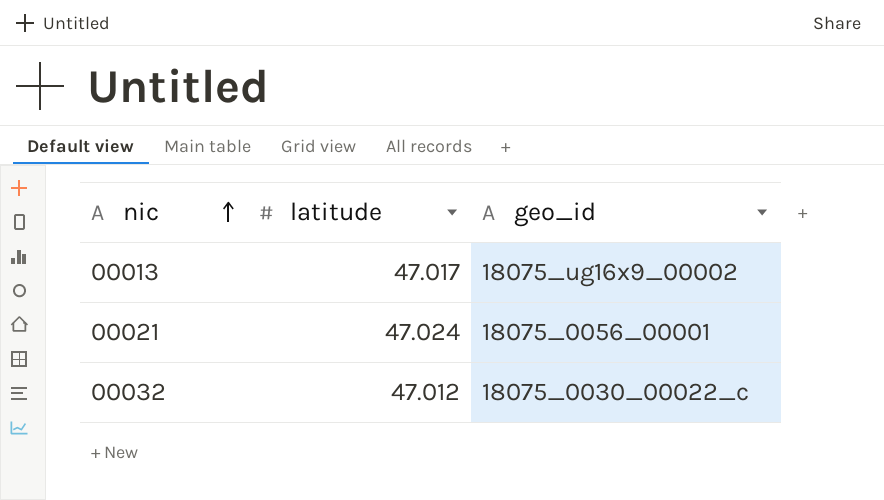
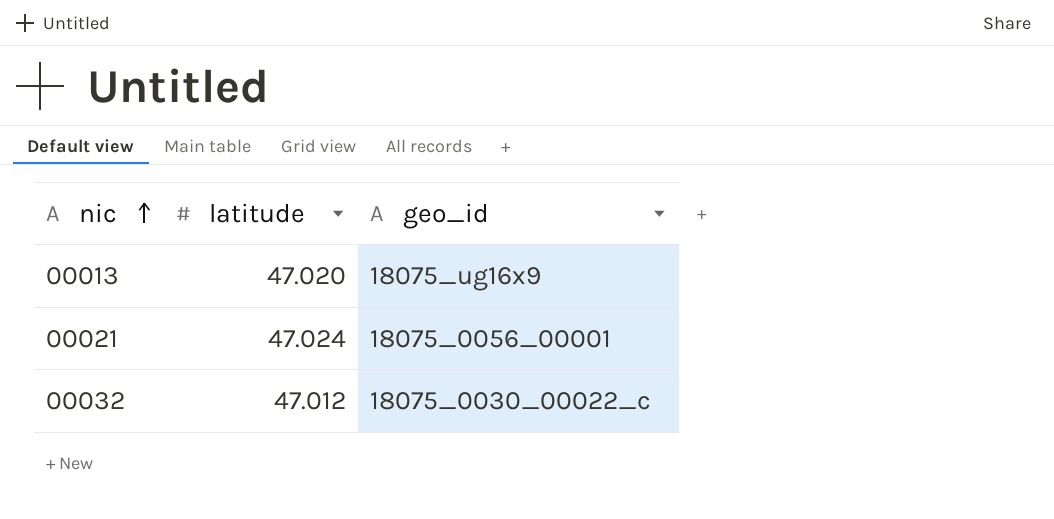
00013 | latitude: 47.017 -> 47.020
00013 | geo_id: 18075_ug16x9_00002 -> 18075_ug16x9

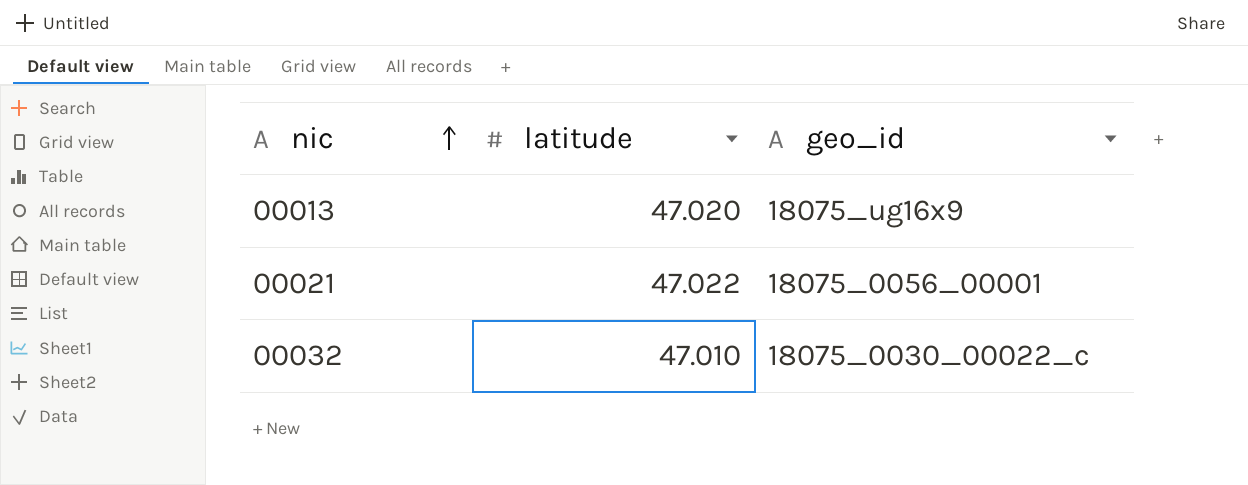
00021 | latitude: 47.024 -> 47.022
00032 | latitude: 47.012 -> 47.010

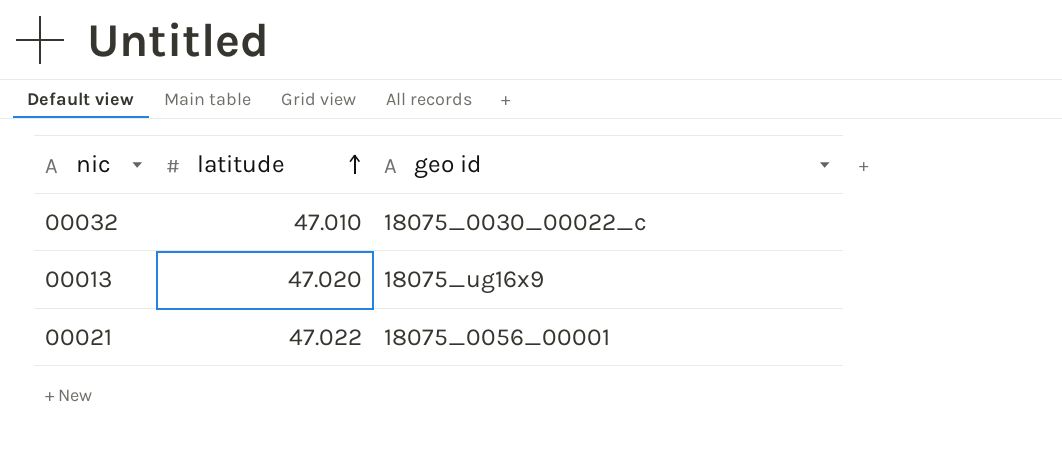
row order: nic ascending -> latitude ascending
column name: geo_id -> geo id

